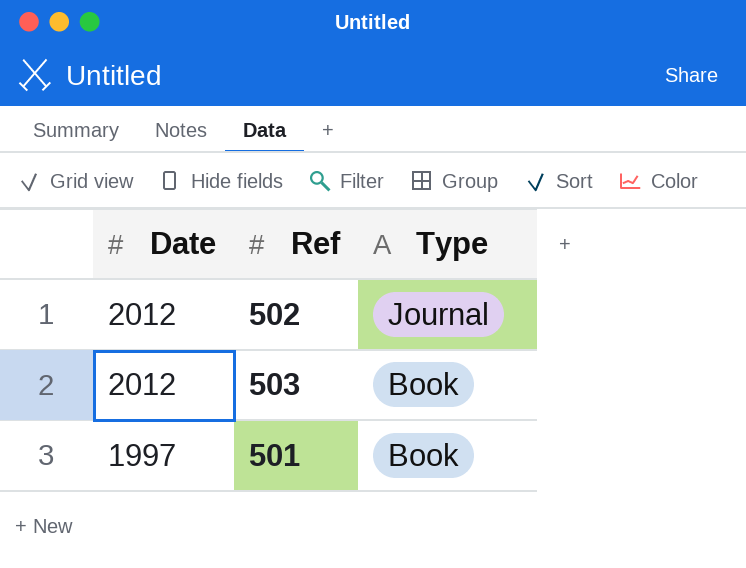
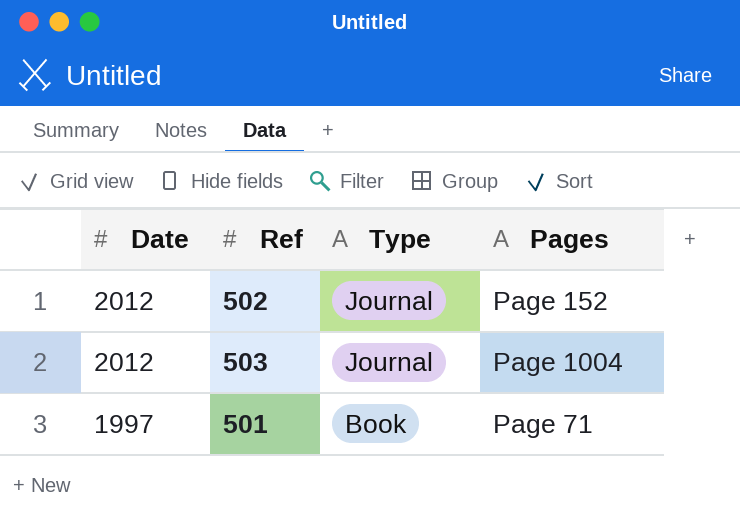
column Pages | position: none -> 4
503 | Type: Book -> Journal

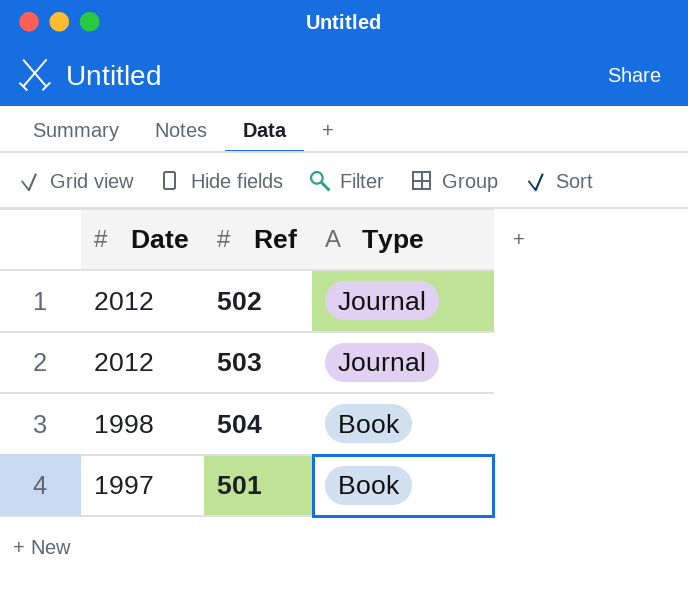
column Pages | position: 4 -> none
row 504: none -> 1998 | Book

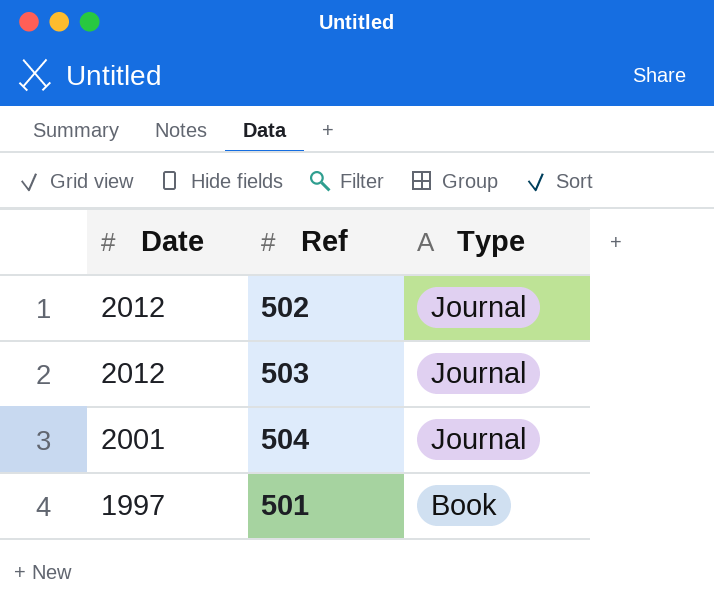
504 | Date: 1998 -> 2001
504 | Type: Book -> Journal

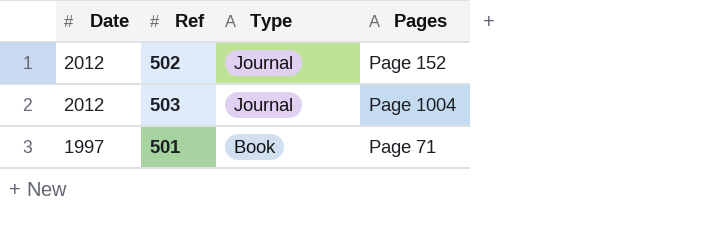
column Pages | position: none -> 4
row 504: 2001 | Journal -> none

